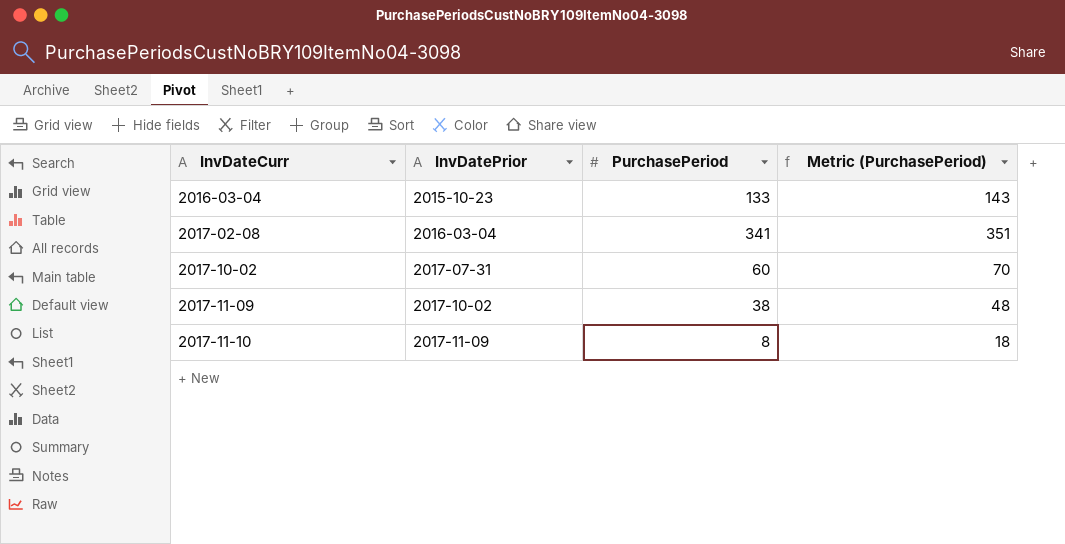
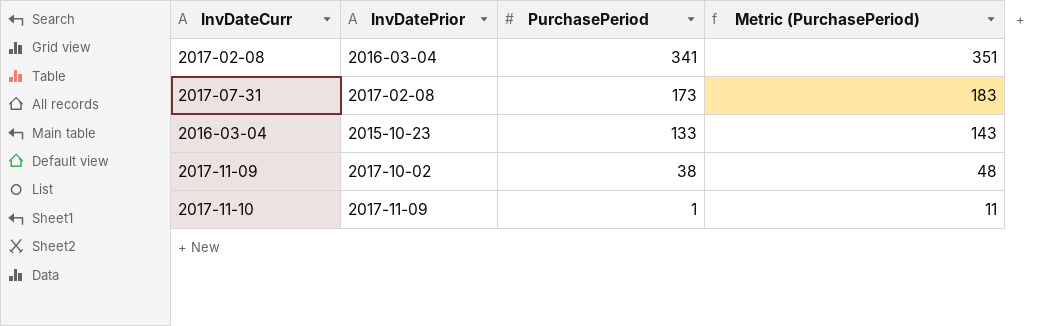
row order: InvDateCurr ascending -> PurchasePeriod descending
row 2017-10-02: 2017-07-31 | 60 | 70 -> none
row 2017-07-31: none -> 2017-02-08 | 173 | 183
2017-11-10 | PurchasePeriod: 8 -> 1
2017-11-10 | Metric (PurchasePeriod): 18 -> 11

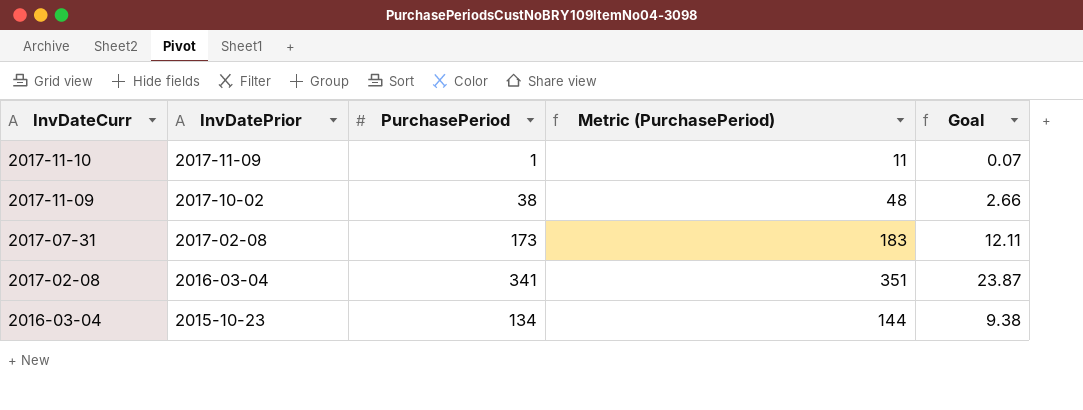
row order: PurchasePeriod descending -> InvDateCurr descending
column Goal | formula: none -> [PurchasePeriod] * 0.07
2016-03-04 | PurchasePeriod: 133 -> 134
2016-03-04 | Metric (PurchasePeriod): 143 -> 144

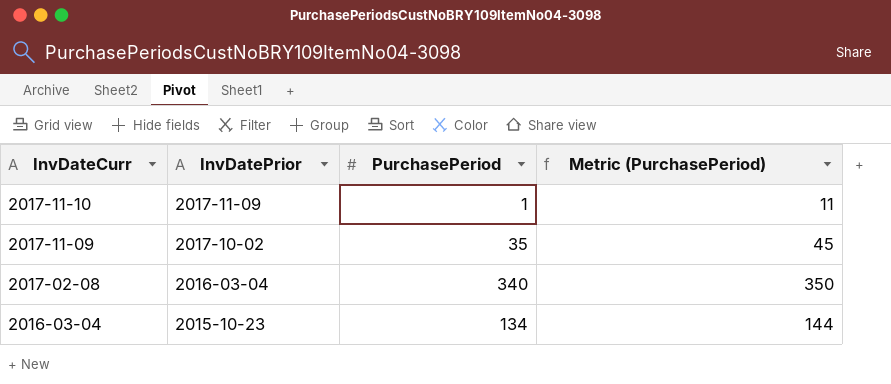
column Goal | formula: [PurchasePeriod] * 0.07 -> none
row 2017-07-31: 2017-02-08 | 173 | 183 | 12.11 -> none
2017-11-09 | PurchasePeriod: 38 -> 35
2017-11-09 | Metric (PurchasePeriod): 48 -> 45
2017-02-08 | PurchasePeriod: 341 -> 340
2017-02-08 | Metric (PurchasePeriod): 351 -> 350

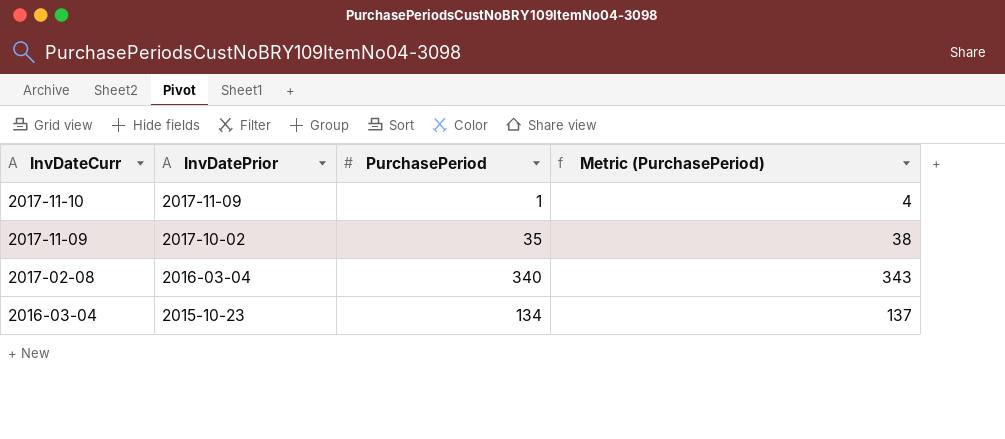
column Metric (PurchasePeriod) | formula: [PurchasePeriod] + 10 -> [PurchasePeriod] + 3

